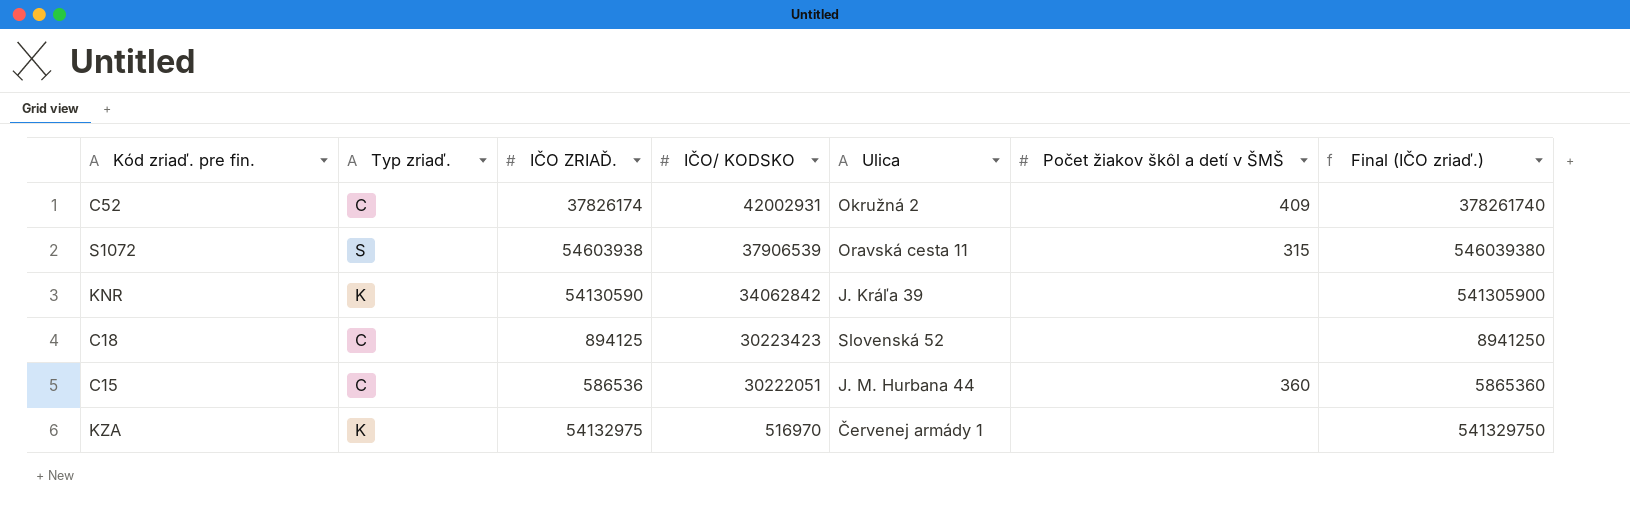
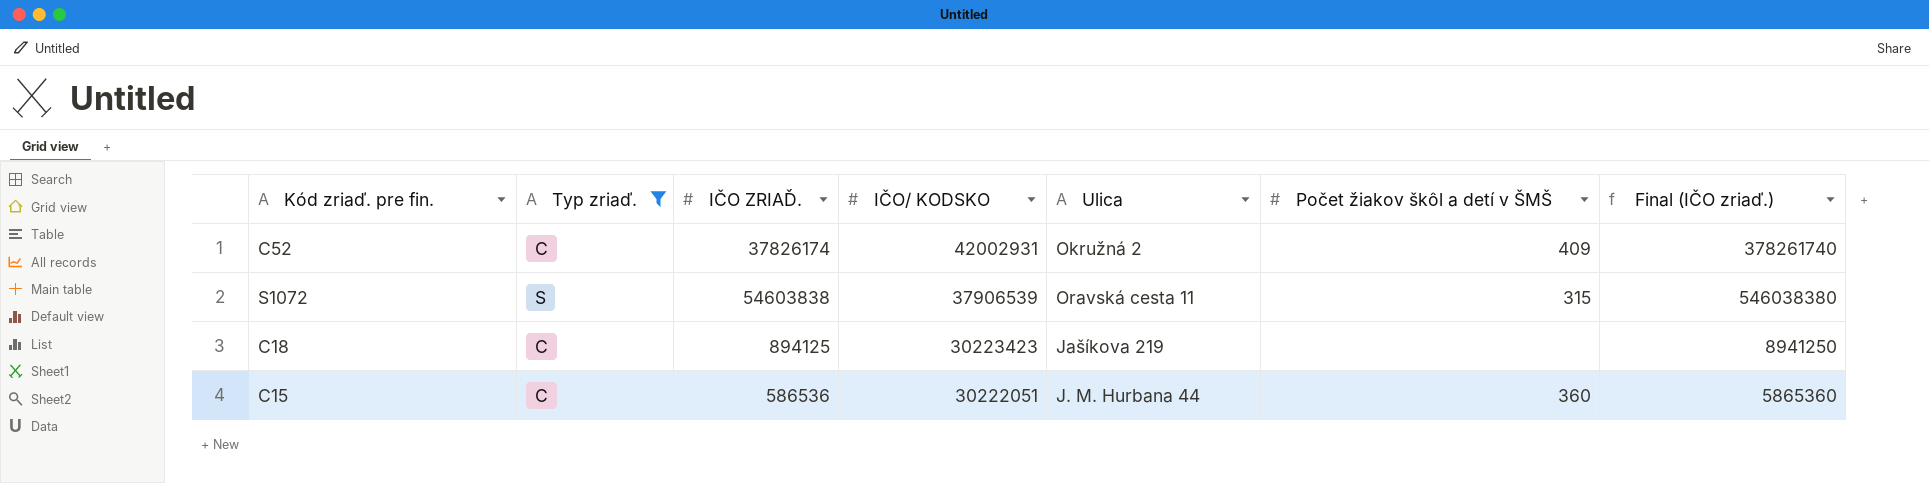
filter: none -> Typ zriaď. != K
S1072 | IČO ZRIAĎ.: 54603938 -> 54603838
S1072 | Final (IČO zriaď.): 546039380 -> 546038380
C18 | Ulica: Slovenská 52 -> Jašíkova 219

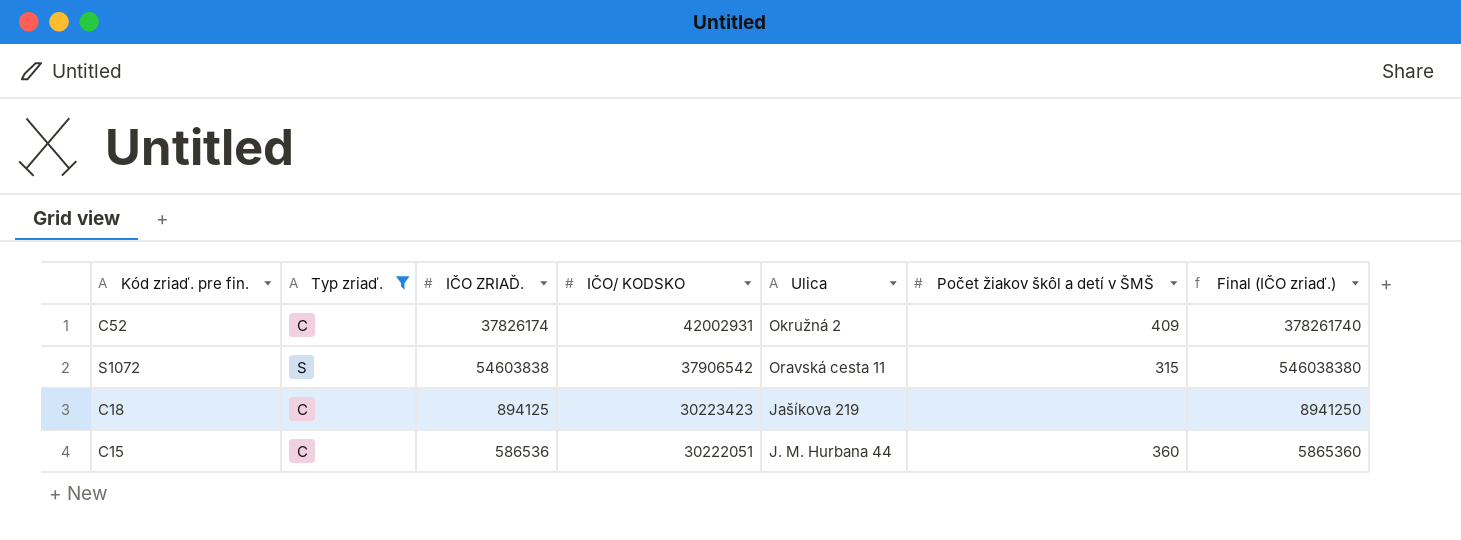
S1072 | IČO/ KODSKO: 37906539 -> 37906542

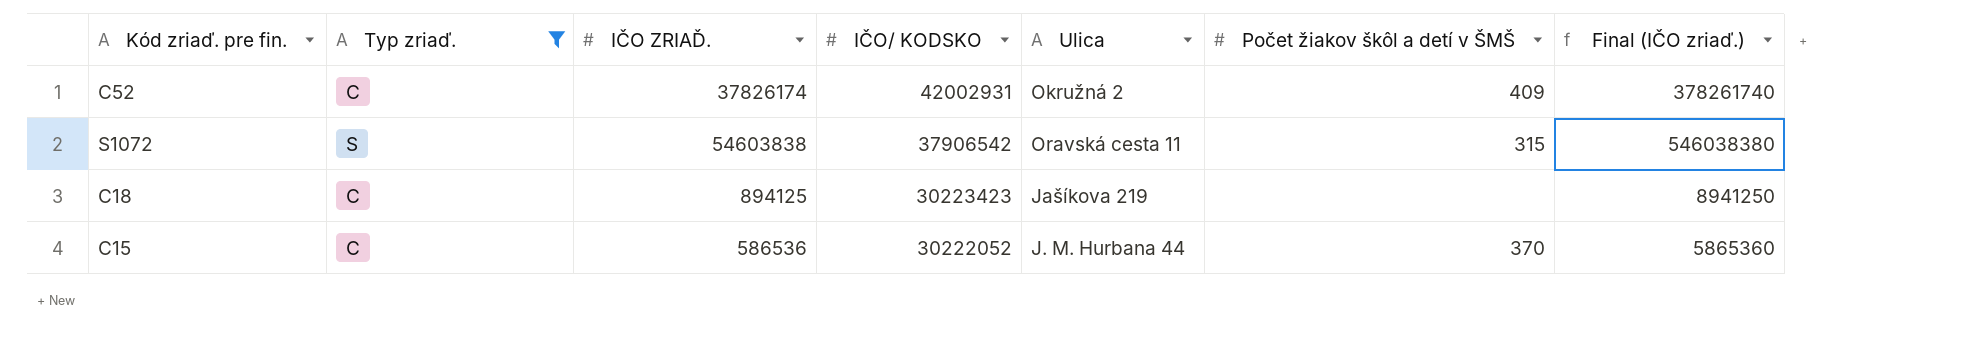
C15 | IČO/ KODSKO: 30222051 -> 30222052
C15 | Počet žiakov škôl a detí v ŠMŠ: 360 -> 370

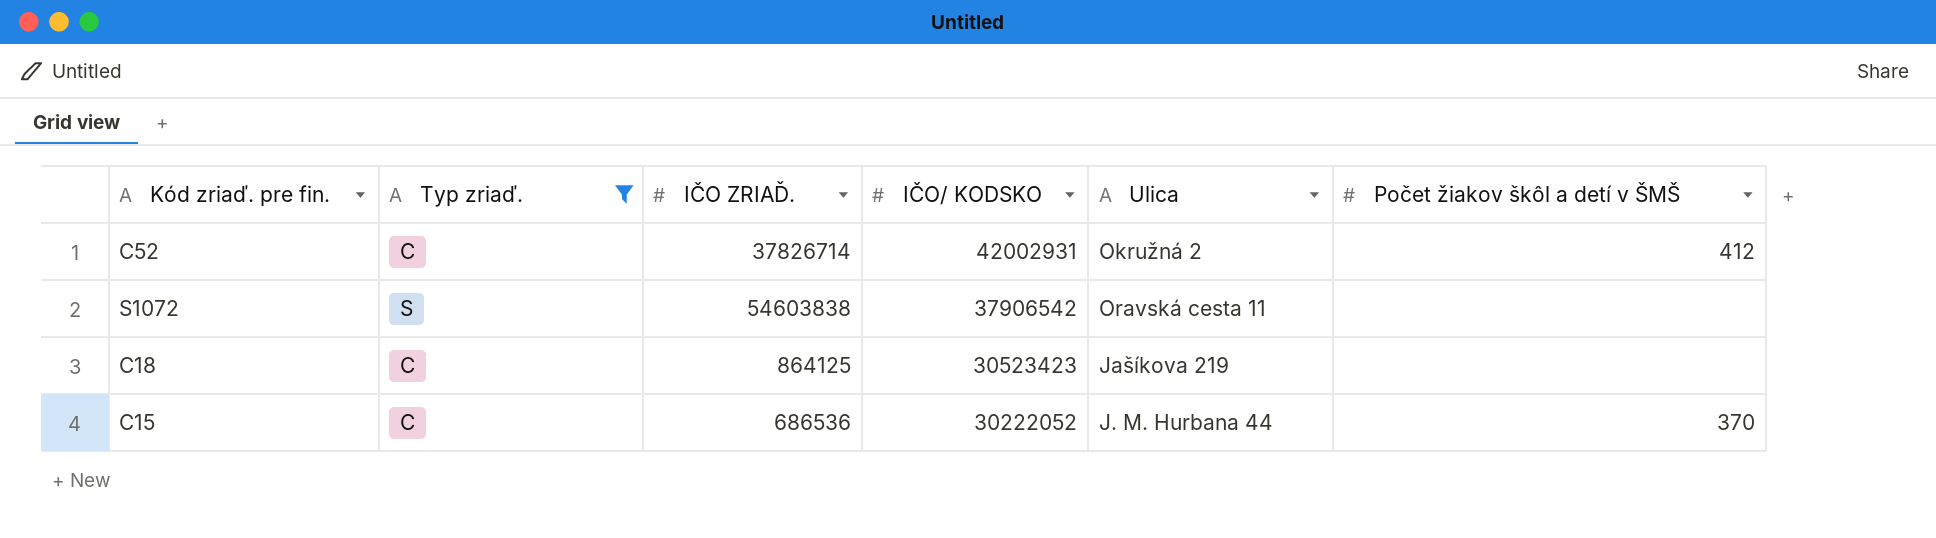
column Final (IČO zriaď.) | formula: [IČO ZRIAĎ.] * 10 -> none
C52 | IČO ZRIAĎ.: 37826174 -> 37826714
C52 | Počet žiakov škôl a detí v ŠMŠ: 409 -> 412
S1072 | Počet žiakov škôl a detí v ŠMŠ: 315 -> none
C18 | IČO ZRIAĎ.: 894125 -> 864125
C18 | IČO/ KODSKO: 30223423 -> 30523423
C15 | IČO ZRIAĎ.: 586536 -> 686536

